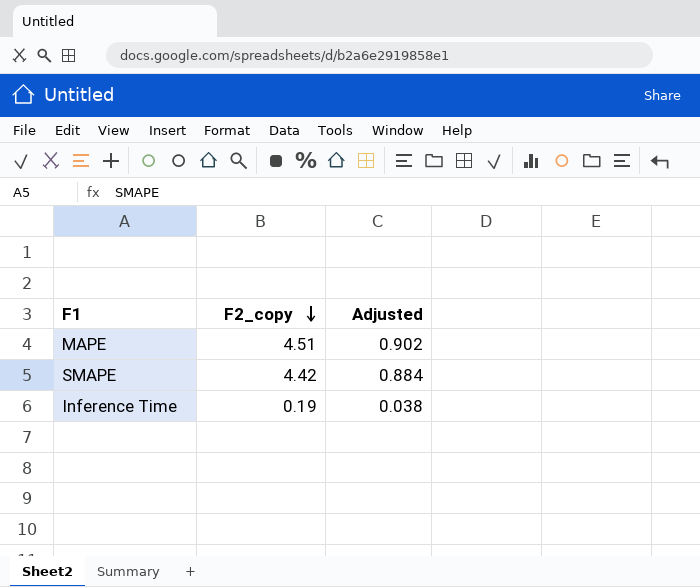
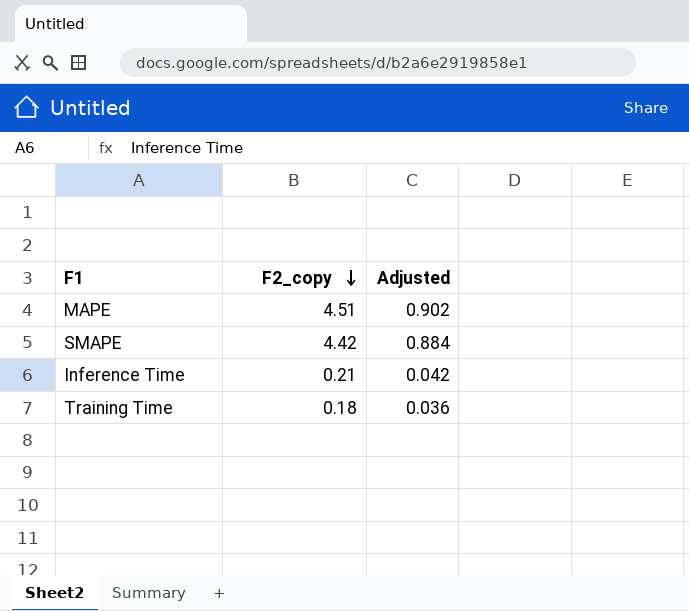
Inference Time | F2_copy: 0.19 -> 0.21
Inference Time | Adjusted: 0.038 -> 0.042
row Training Time: none -> 0.18 | 0.036

